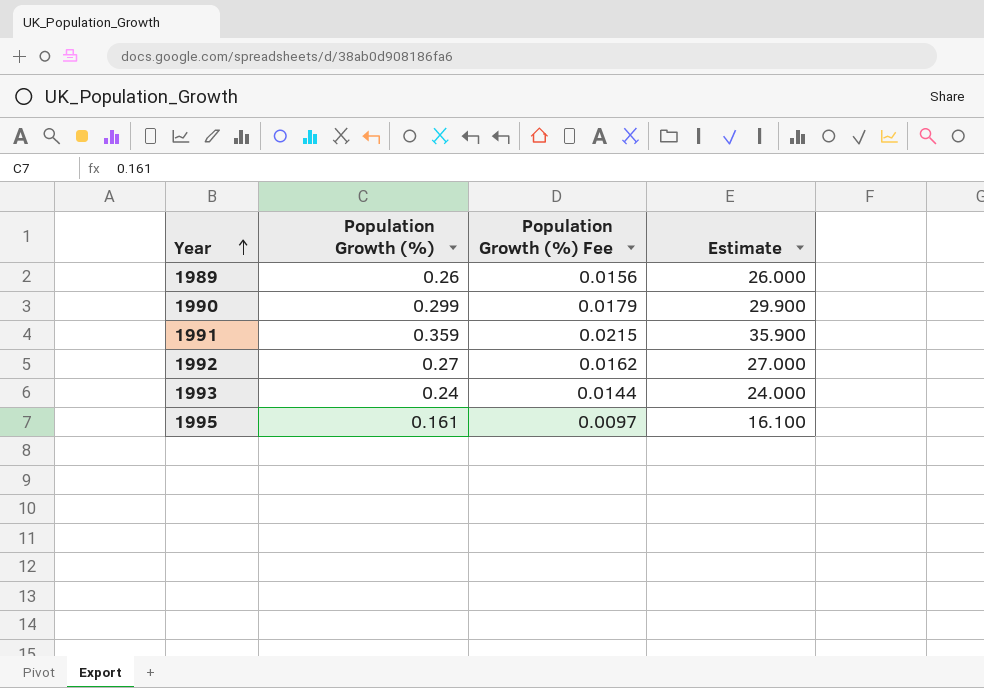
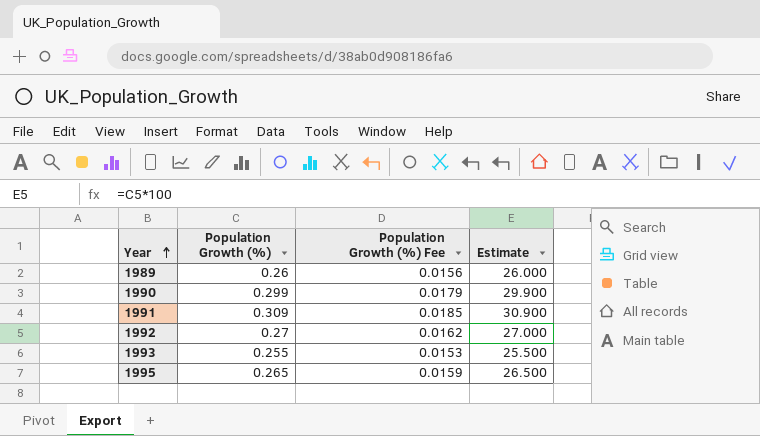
1991 | Population Growth (%): 0.359 -> 0.309
1991 | Population Growth (%) Fee: 0.0215 -> 0.0185
1991 | Estimate: 35.900 -> 30.900
1993 | Population Growth (%): 0.24 -> 0.255
1993 | Population Growth (%) Fee: 0.0144 -> 0.0153
1993 | Estimate: 24.000 -> 25.500
1995 | Population Growth (%): 0.161 -> 0.265
1995 | Population Growth (%) Fee: 0.0097 -> 0.0159
1995 | Estimate: 16.100 -> 26.500

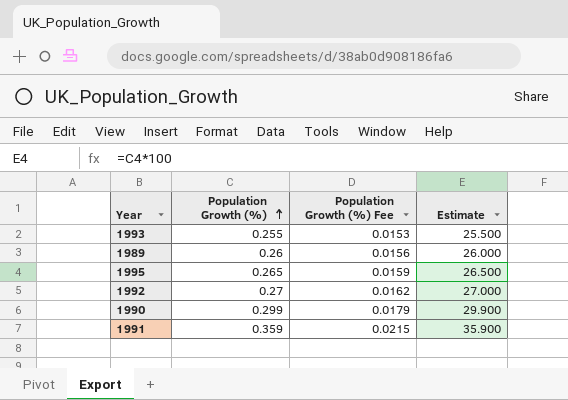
row order: Year ascending -> Population Growth (%) ascending
1991 | Population Growth (%): 0.309 -> 0.359
1991 | Population Growth (%) Fee: 0.0185 -> 0.0215
1991 | Estimate: 30.900 -> 35.900

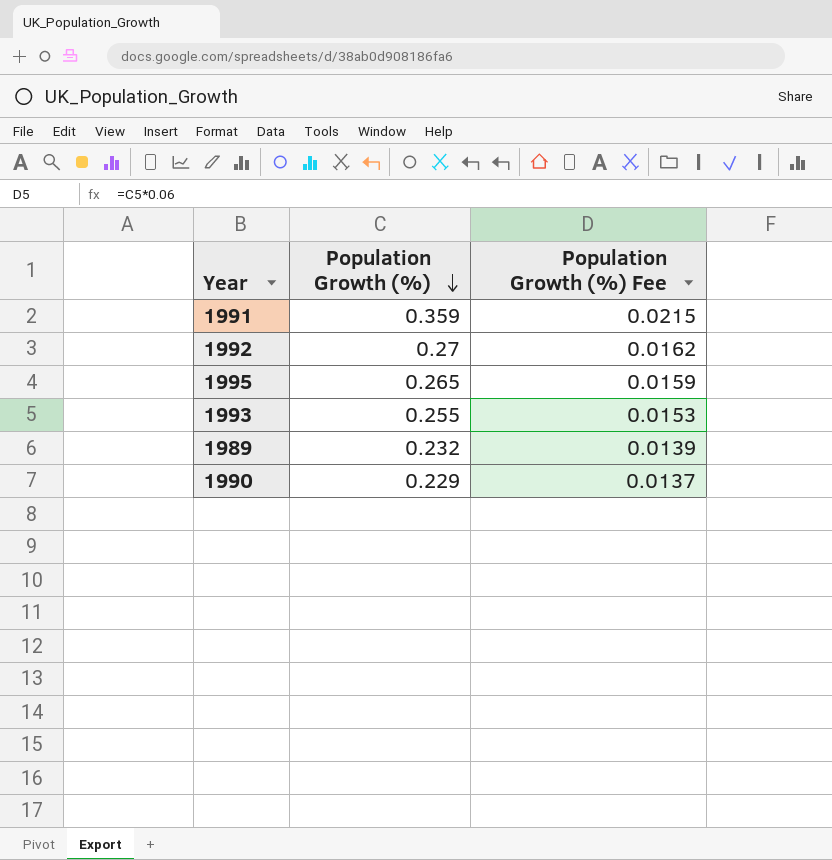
row order: Population Growth (%) ascending -> Population Growth (%) descending
column Estimate | formula: [Population Growth (%)] * 100 -> none
1989 | Population Growth (%): 0.26 -> 0.232
1989 | Population Growth (%) Fee: 0.0156 -> 0.0139
1990 | Population Growth (%): 0.299 -> 0.229
1990 | Population Growth (%) Fee: 0.0179 -> 0.0137

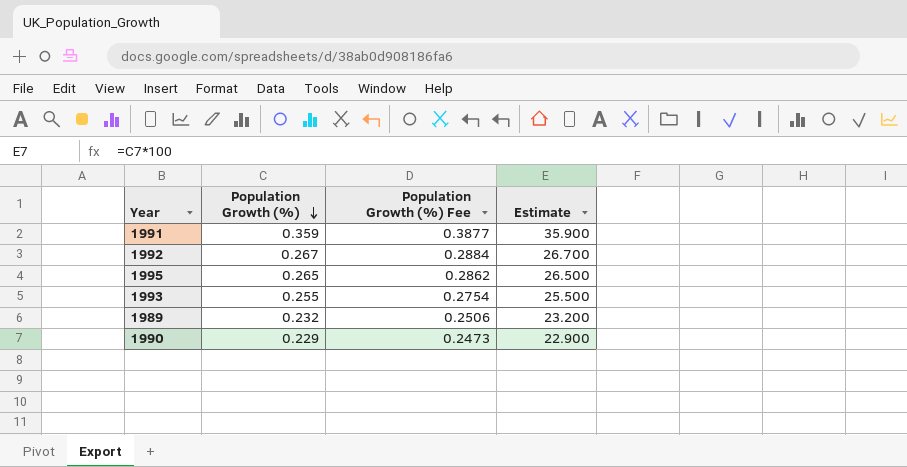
column Population Growth (%) Fee | formula: [Population Growth (%)] * 0.06 -> [Population Growth (%)] * 1.08
column Estimate | formula: none -> [Population Growth (%)] * 100
1992 | Population Growth (%): 0.27 -> 0.267

